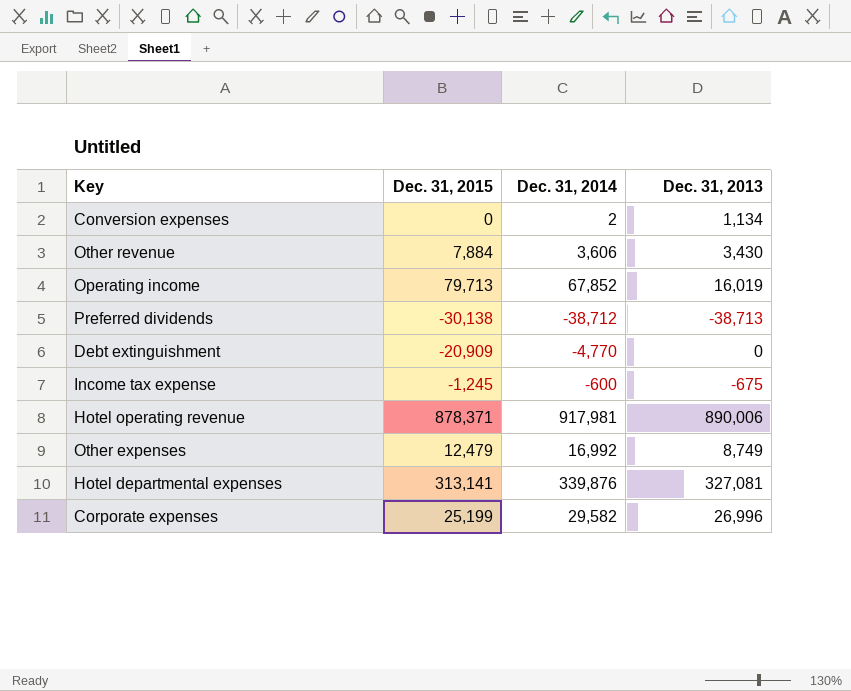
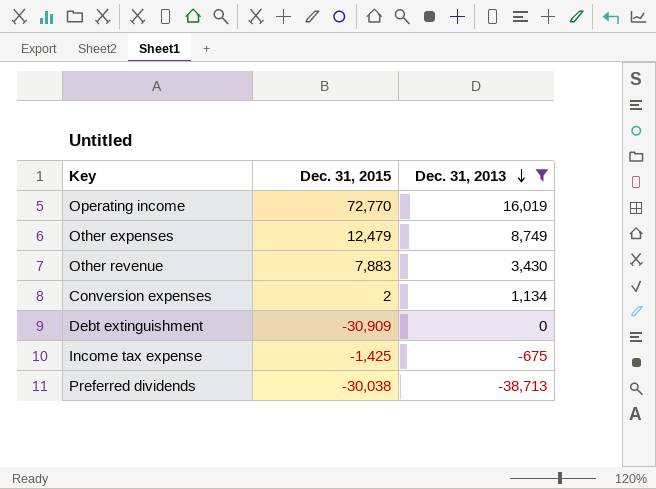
filter: none -> Dec. 31, 2013 <= 16,019
row order: none -> Dec. 31, 2013 descending
column Dec. 31, 2014 | position: 3 -> none
Operating income | Dec. 31, 2015: 79,713 -> 72,770
Other revenue | Dec. 31, 2015: 7,884 -> 7,883
Conversion expenses | Dec. 31, 2015: 0 -> 2
Debt extinguishment | Dec. 31, 2015: -20,909 -> -30,909
Income tax expense | Dec. 31, 2015: -1,245 -> -1,425
Preferred dividends | Dec. 31, 2015: -30,138 -> -30,038

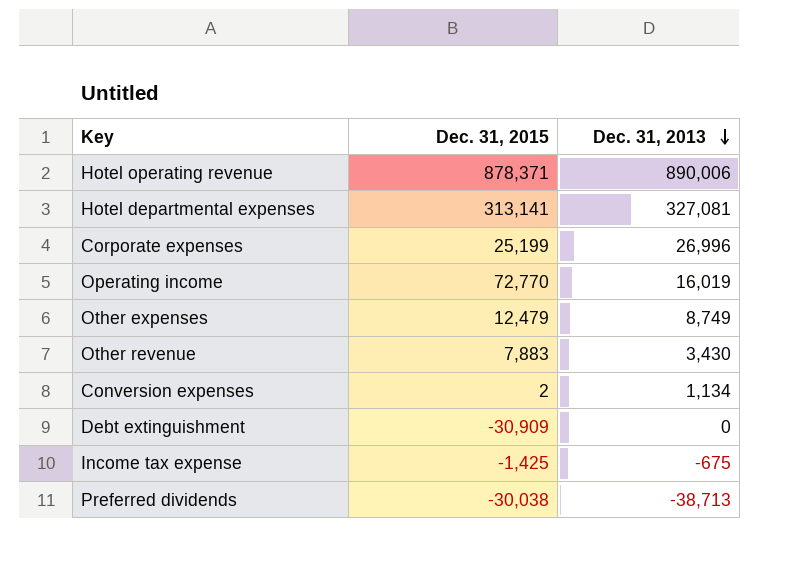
filter: Dec. 31, 2013 <= 16,019 -> none

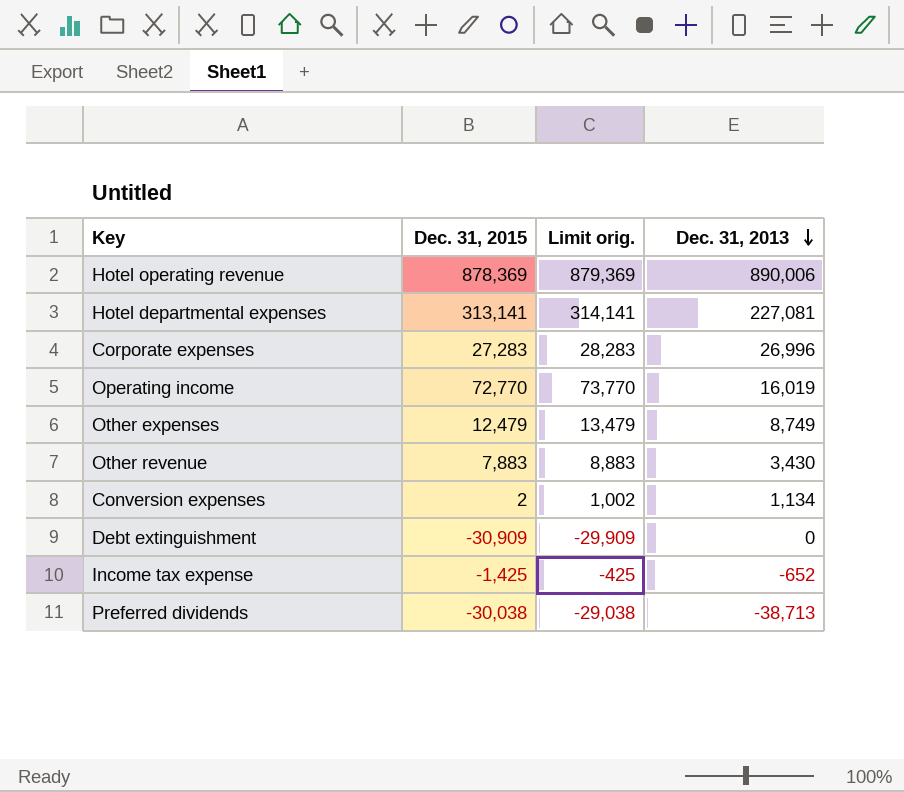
column Limit orig. | formula: none -> [Dec. 31, 2015] + 1000
Hotel operating revenue | Dec. 31, 2015: 878,371 -> 878,369
Hotel departmental expenses | Dec. 31, 2013: 327,081 -> 227,081
Corporate expenses | Dec. 31, 2015: 25,199 -> 27,283
Income tax expense | Dec. 31, 2013: -675 -> -652

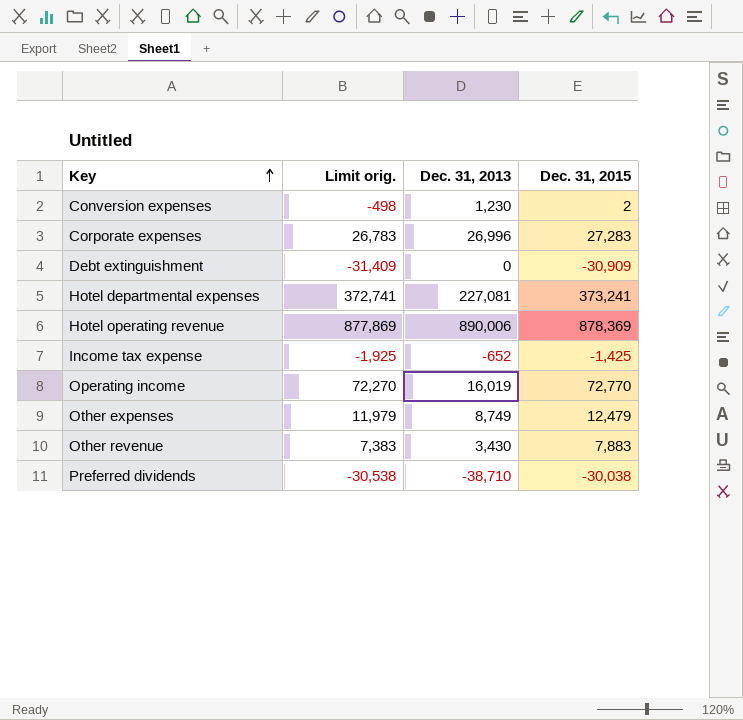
row order: Dec. 31, 2013 descending -> Key ascending
column Limit orig. | formula: [Dec. 31, 2015] + 1000 -> [Dec. 31, 2015] - 500
column Dec. 31, 2015 | position: 2 -> 4
Conversion expenses | Dec. 31, 2013: 1,134 -> 1,230
Hotel departmental expenses | Dec. 31, 2015: 313,141 -> 373,241
Preferred dividends | Dec. 31, 2013: -38,713 -> -38,710

